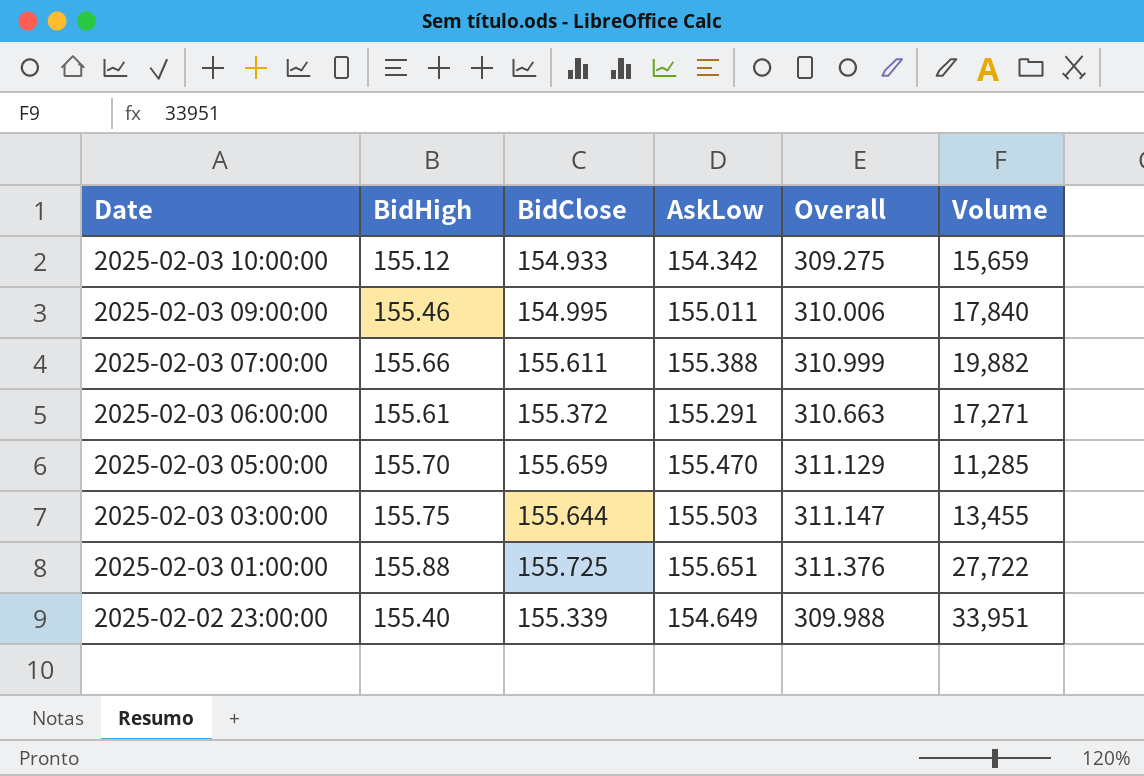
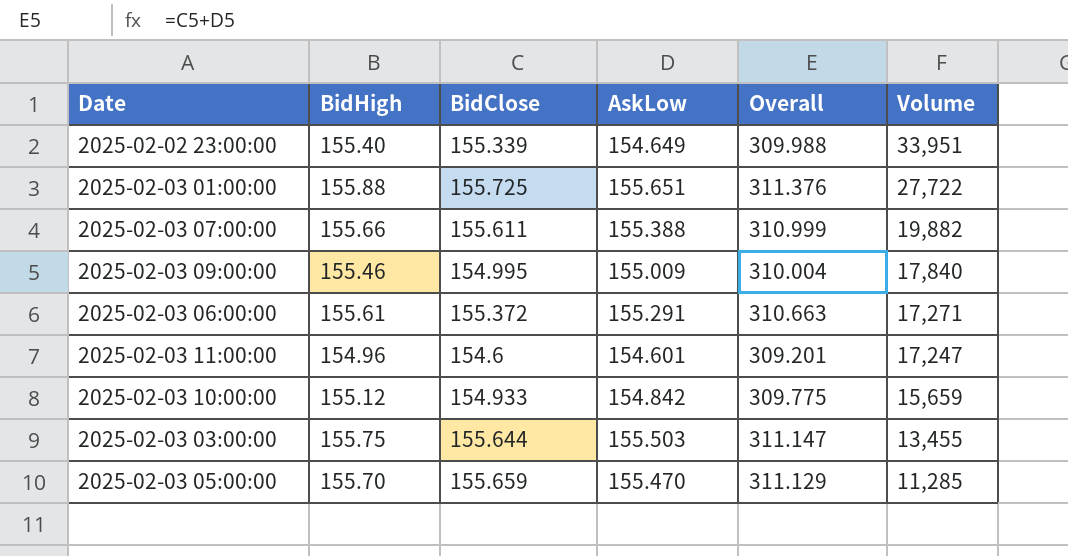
row order: Date descending -> Volume descending
2025-02-03 09:00:00 | AskLow: 155.011 -> 155.009
2025-02-03 09:00:00 | Overall: 310.006 -> 310.004
row 2025-02-03 11:00:00: none -> 154.96 | 154.6 | 154.601 | 309.201 | 17,247
2025-02-03 10:00:00 | AskLow: 154.342 -> 154.842
2025-02-03 10:00:00 | Overall: 309.275 -> 309.775

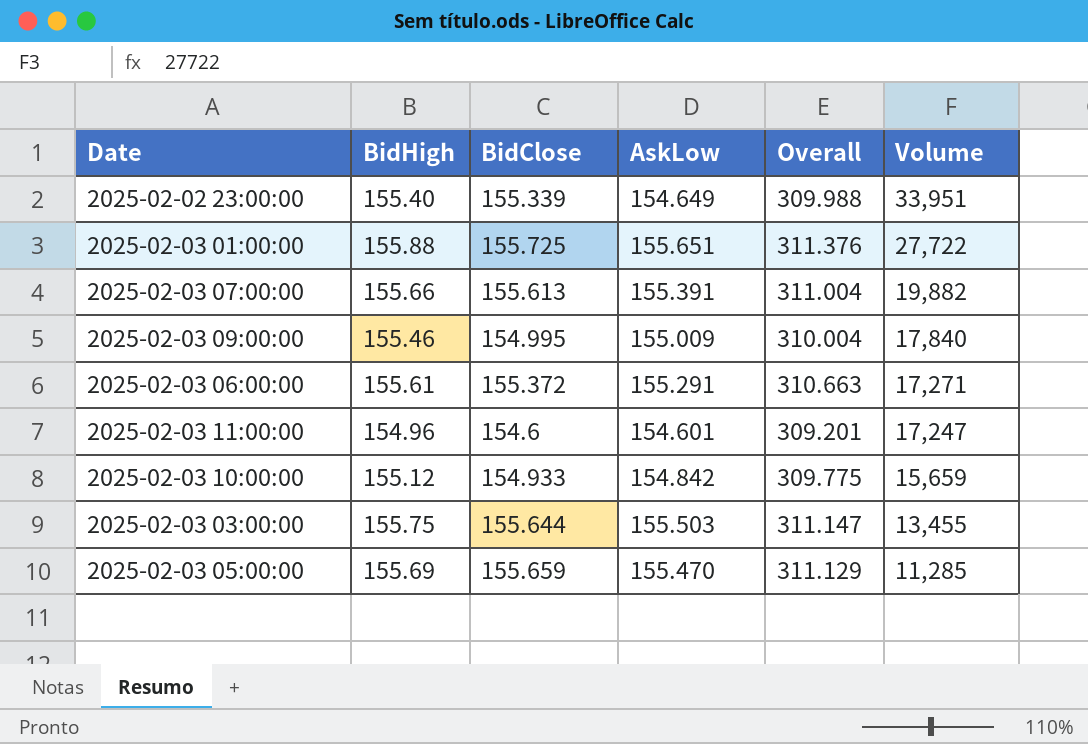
2025-02-03 07:00:00 | BidClose: 155.611 -> 155.613
2025-02-03 07:00:00 | AskLow: 155.388 -> 155.391
2025-02-03 07:00:00 | Overall: 310.999 -> 311.004
2025-02-03 05:00:00 | BidHigh: 155.70 -> 155.69

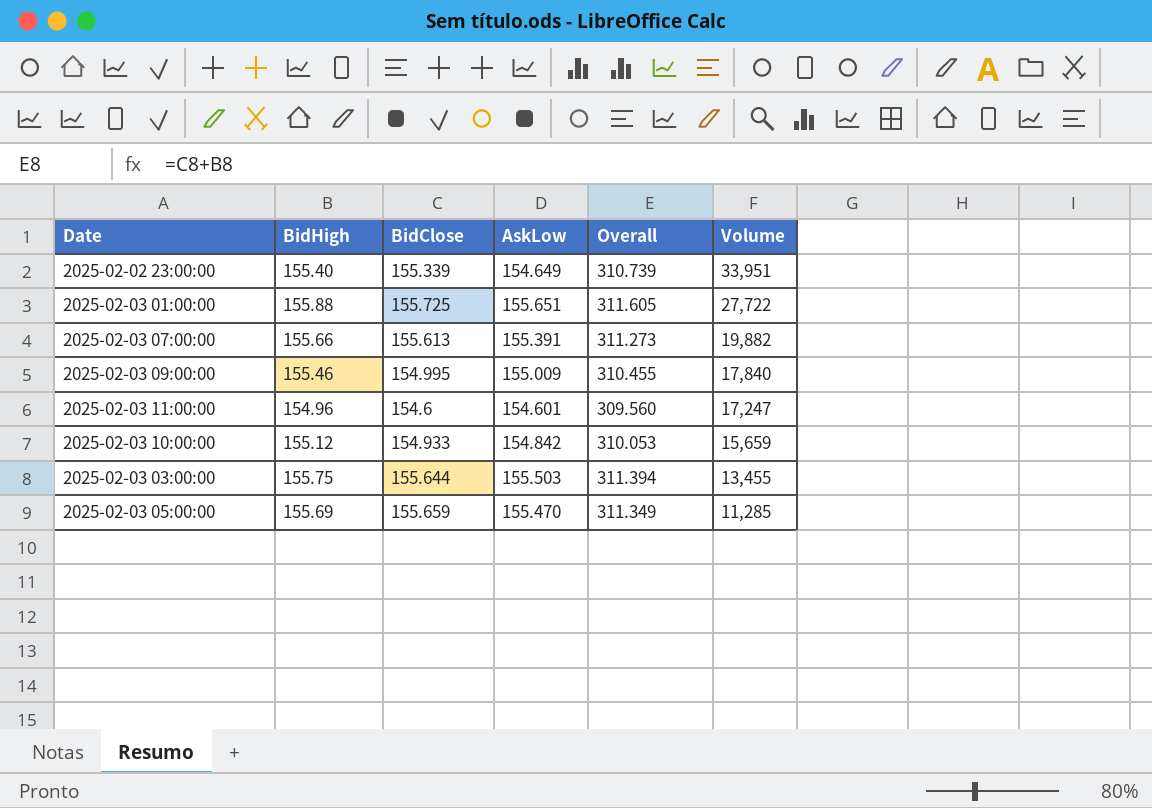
column Overall | formula: [BidClose] + [AskLow] -> [BidHigh] + [BidClose]
row 2025-02-03 06:00:00: 155.61 | 155.372 | 155.291 | 310.663 | 17,271 -> none

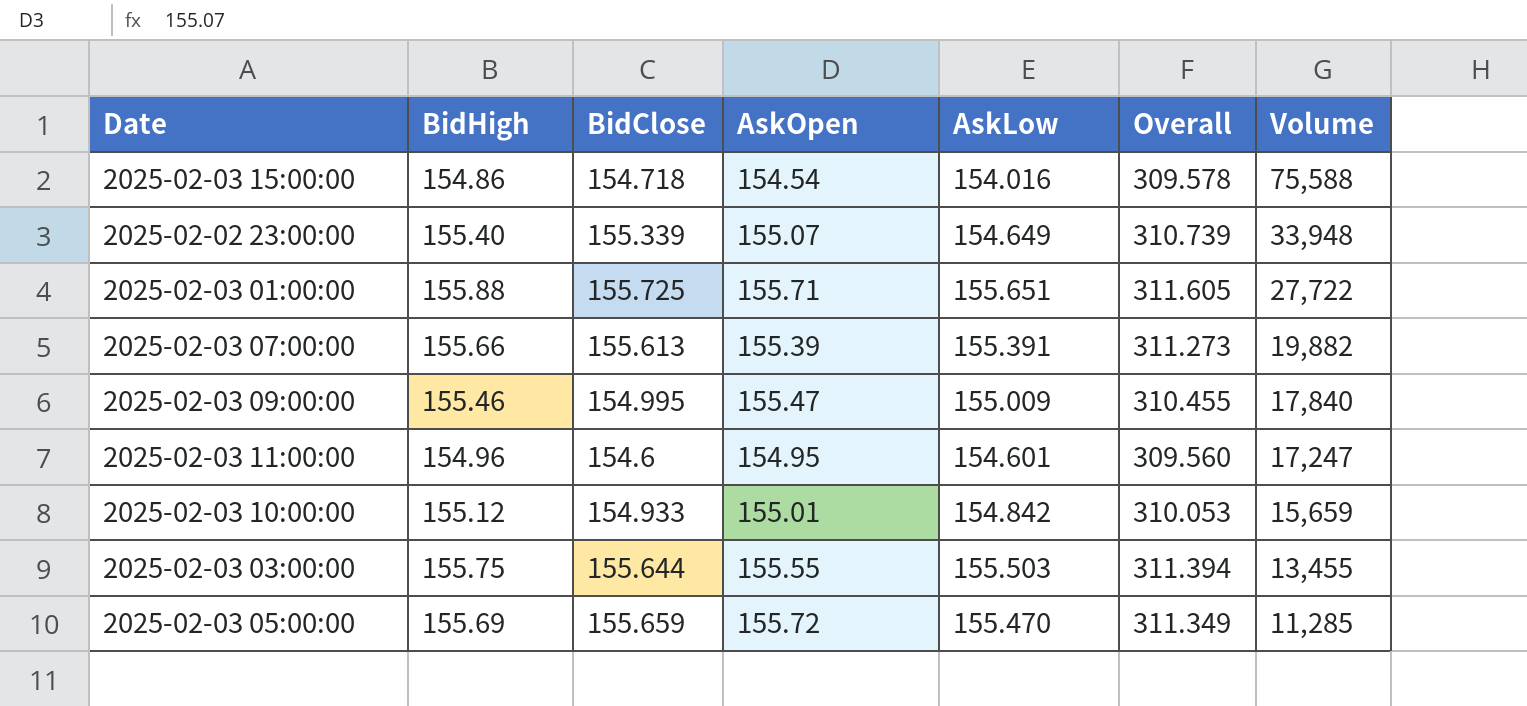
column AskOpen | position: none -> 4
row 2025-02-03 15:00:00: none -> 154.86 | 154.718 | 154.54 | 154.016 | 309.578 | 75,588
2025-02-02 23:00:00 | Volume: 33,951 -> 33,948

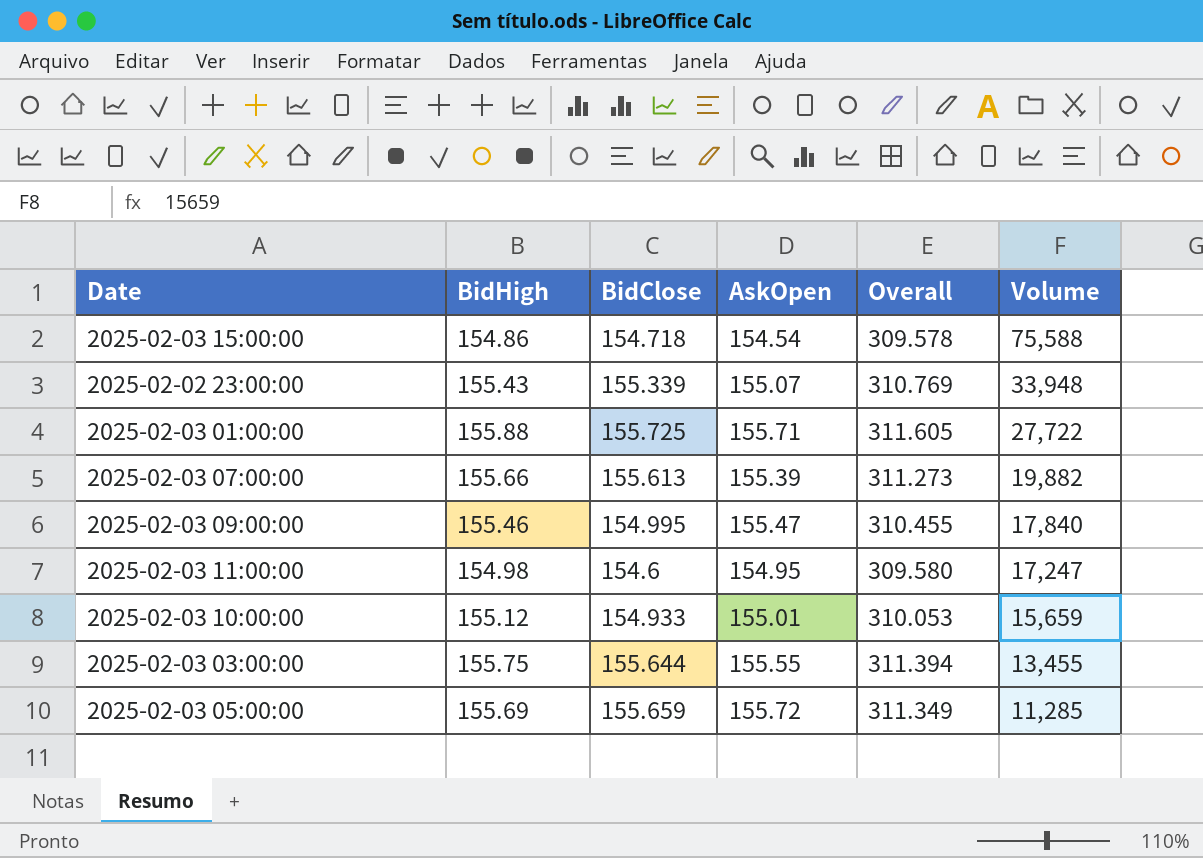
column AskLow | position: 5 -> none
2025-02-02 23:00:00 | BidHigh: 155.40 -> 155.43
2025-02-02 23:00:00 | Overall: 310.739 -> 310.769
2025-02-03 11:00:00 | BidHigh: 154.96 -> 154.98
2025-02-03 11:00:00 | Overall: 309.560 -> 309.580

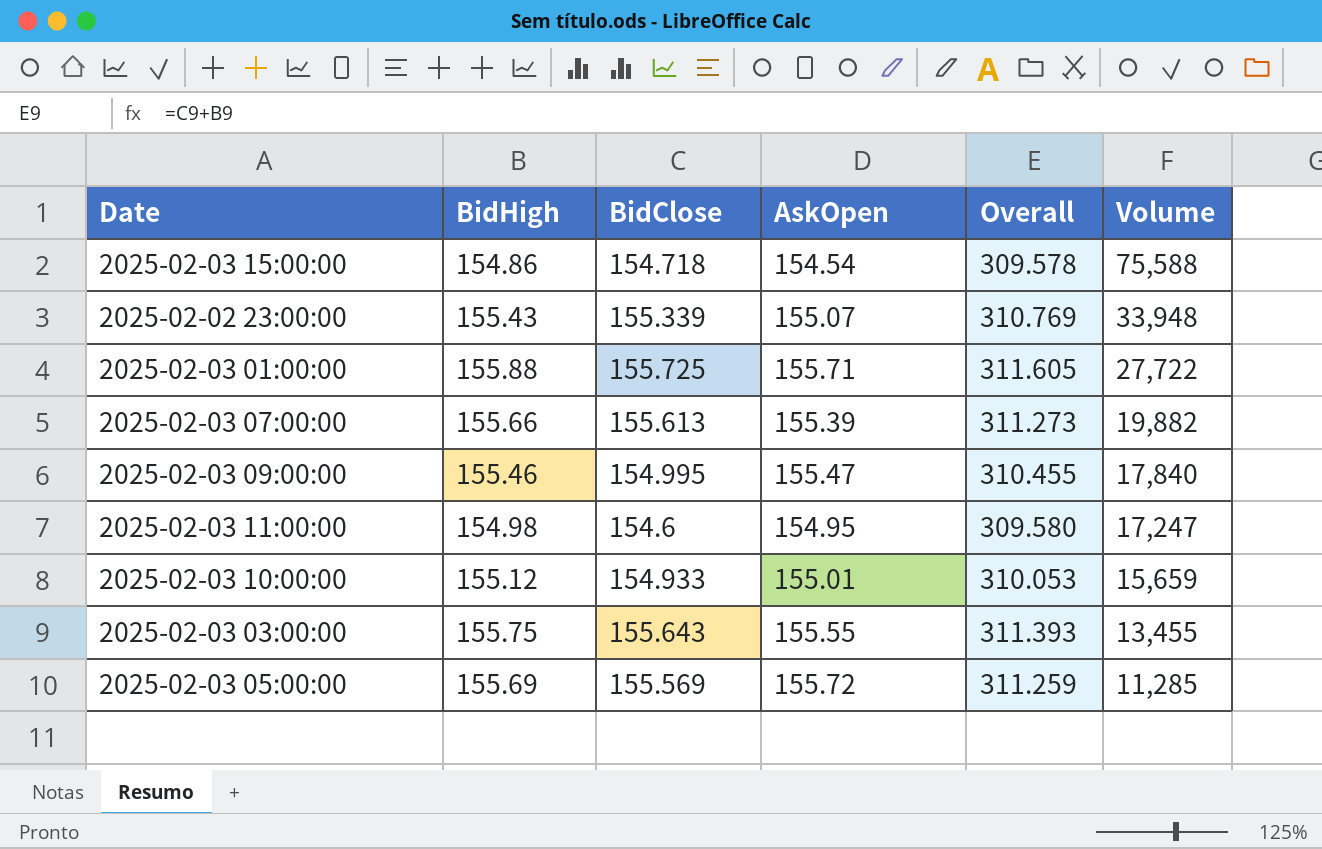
2025-02-03 03:00:00 | BidClose: 155.644 -> 155.643
2025-02-03 03:00:00 | Overall: 311.394 -> 311.393
2025-02-03 05:00:00 | BidClose: 155.659 -> 155.569
2025-02-03 05:00:00 | Overall: 311.349 -> 311.259

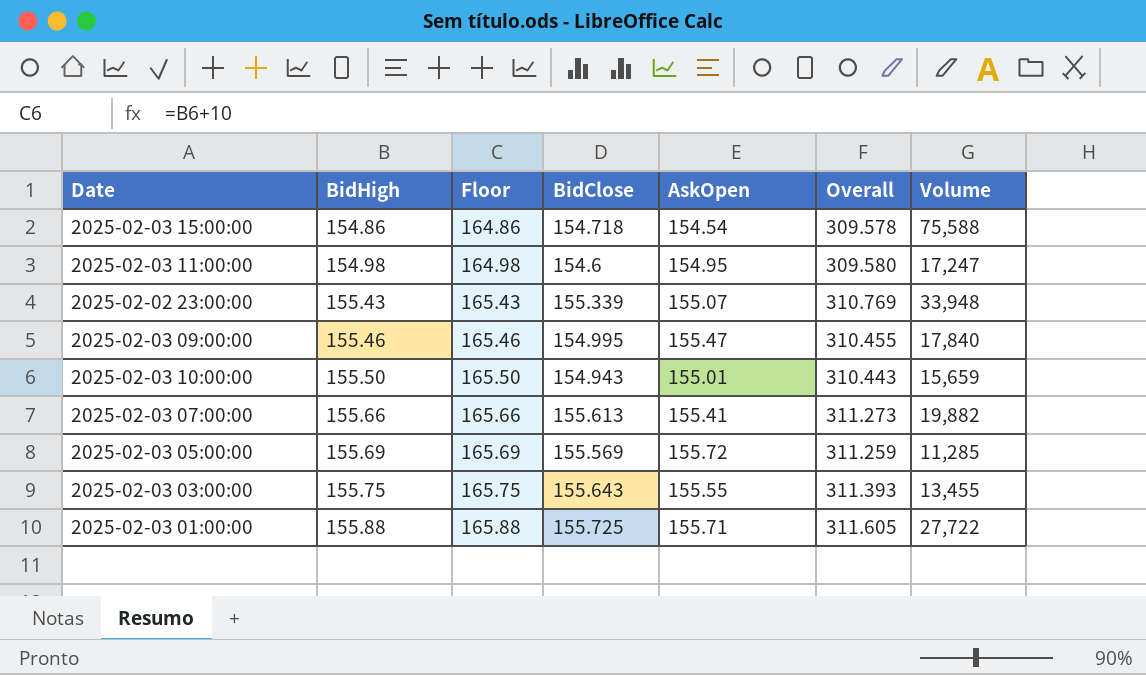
row order: Volume descending -> BidHigh ascending
column Floor | formula: none -> [BidHigh] + 10
2025-02-03 10:00:00 | BidHigh: 155.12 -> 155.50
2025-02-03 10:00:00 | BidClose: 154.933 -> 154.943
2025-02-03 10:00:00 | Overall: 310.053 -> 310.443
2025-02-03 07:00:00 | AskOpen: 155.39 -> 155.41

